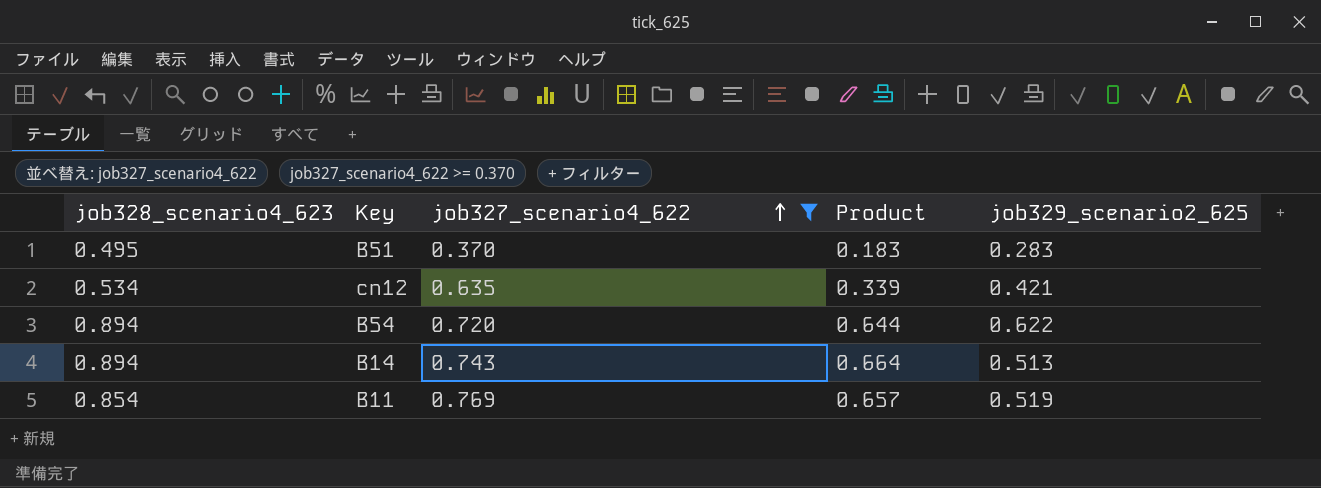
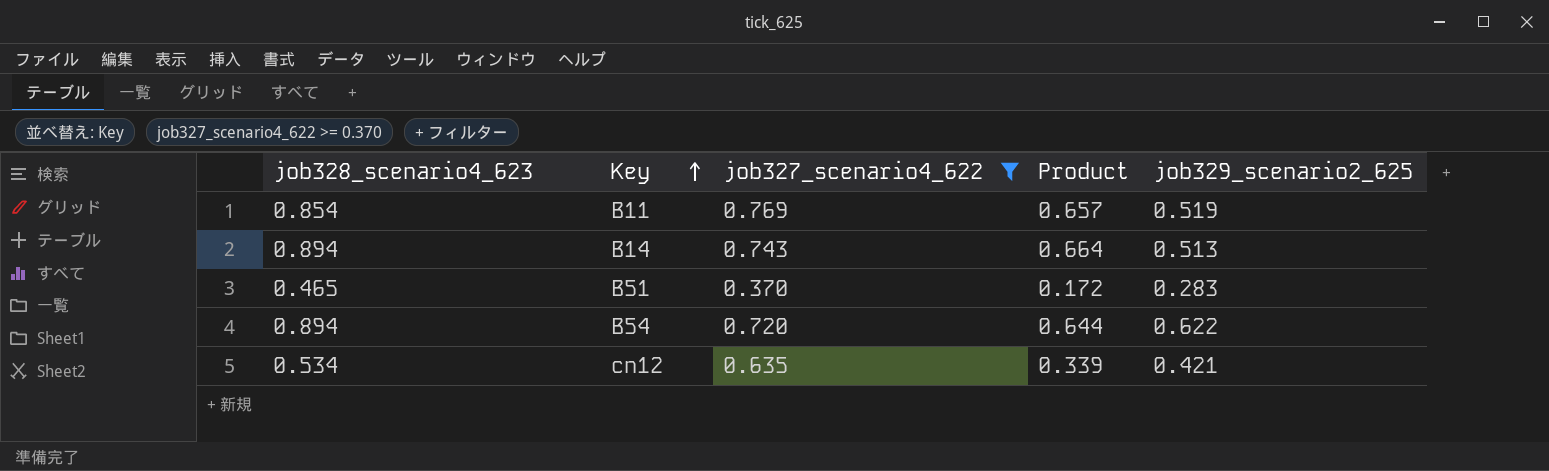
row order: job327_scenario4_622 ascending -> Key ascending
B51 | job328_scenario4_623: 0.495 -> 0.465
B51 | Product: 0.183 -> 0.172

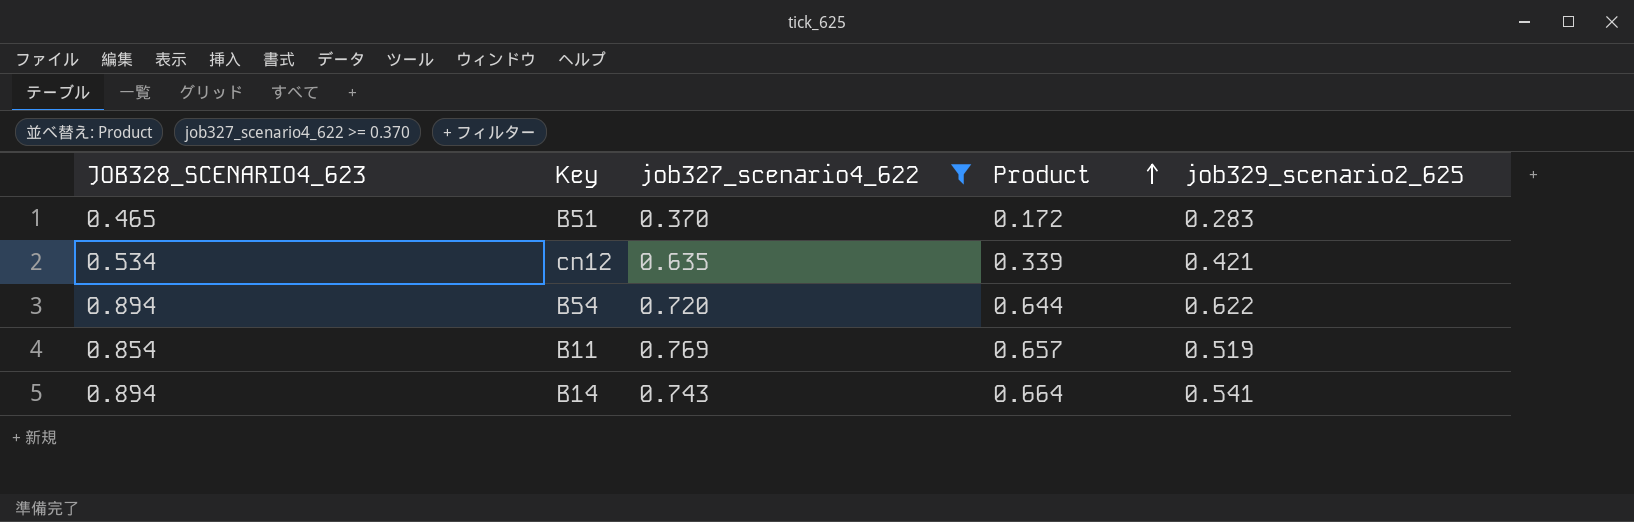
row order: Key ascending -> Product ascending
column name: job328_scenario4_623 -> JOB328_SCENARIO4_623
B14 | job329_scenario2_625: 0.513 -> 0.541

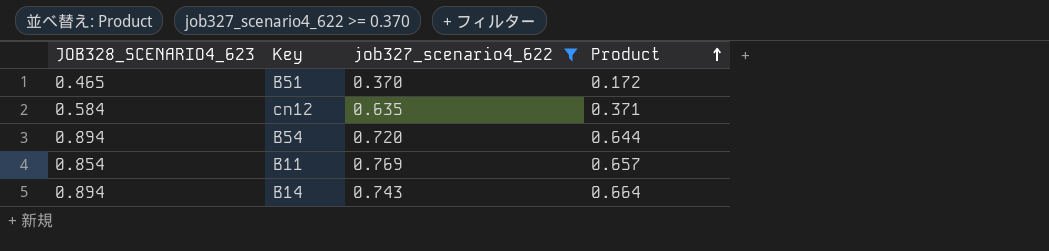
column job329_scenario2_625 | position: 5 -> none
cn12 | JOB328_SCENARIO4_623: 0.534 -> 0.584
cn12 | Product: 0.339 -> 0.371

